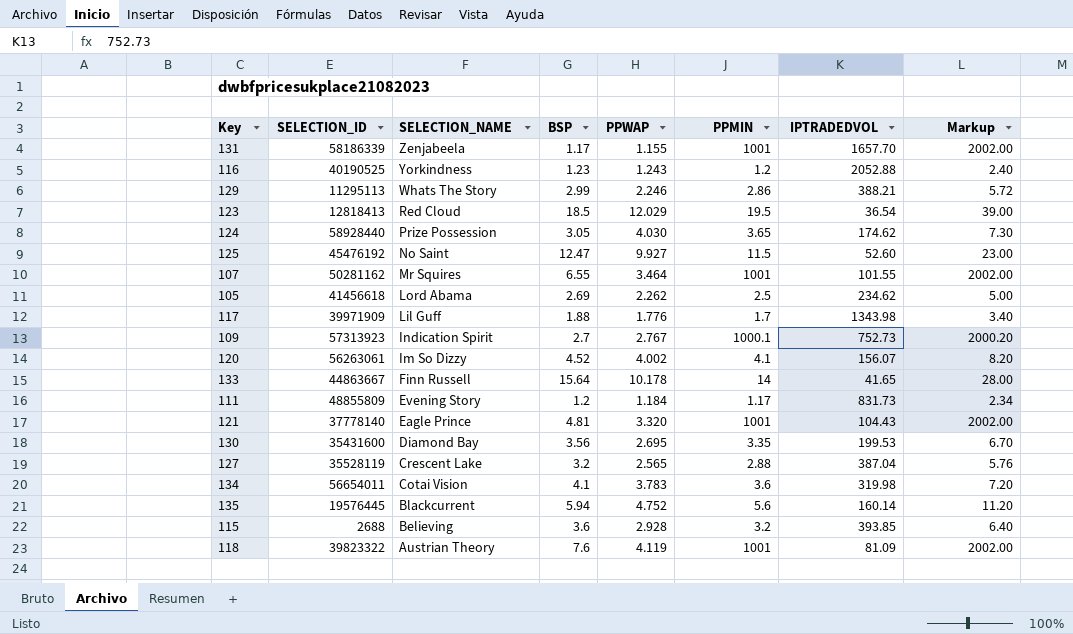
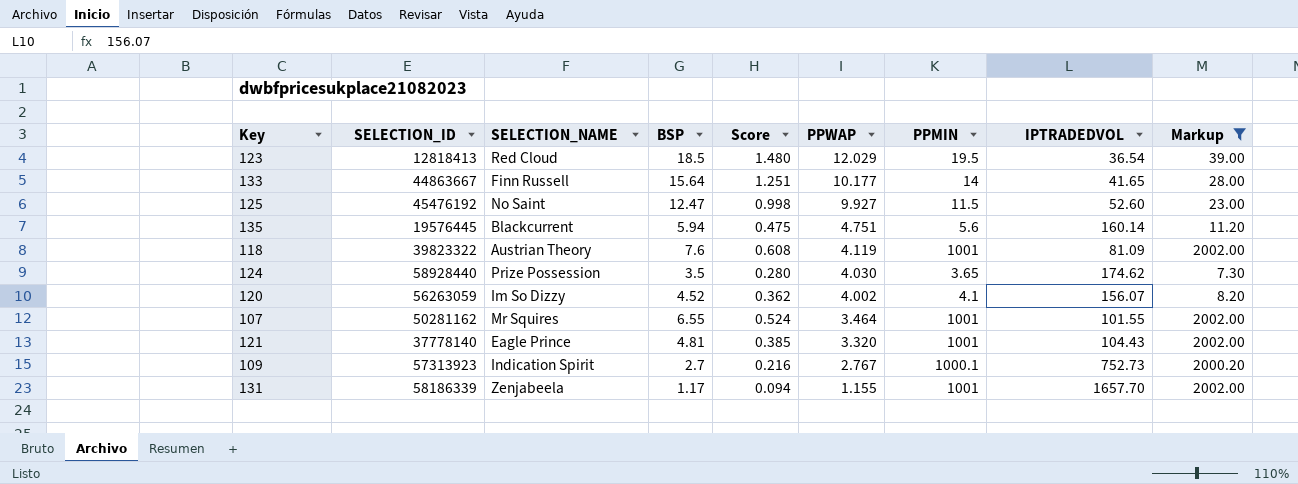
filter: none -> Markup >= 7.30
row order: SELECTION_NAME descending -> PPWAP descending
column Score | formula: none -> [BSP] * 0.08
133 | PPWAP: 10.178 -> 10.177
135 | PPWAP: 4.752 -> 4.751
124 | BSP: 3.05 -> 3.5
120 | SELECTION_ID: 56263061 -> 56263059

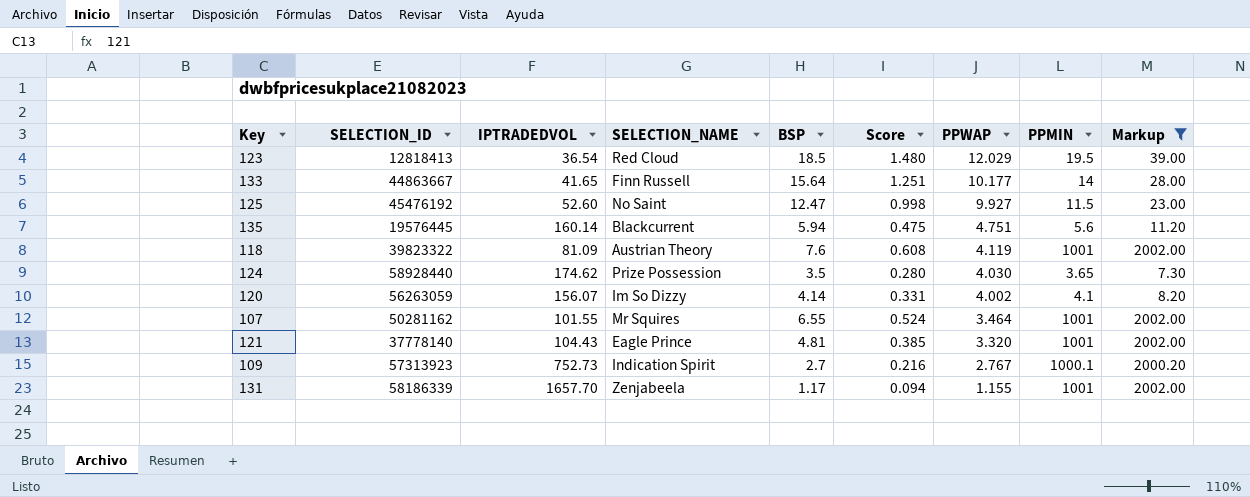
column IPTRADEDVOL | position: 8 -> 3
120 | BSP: 4.52 -> 4.14
120 | Score: 0.362 -> 0.331

